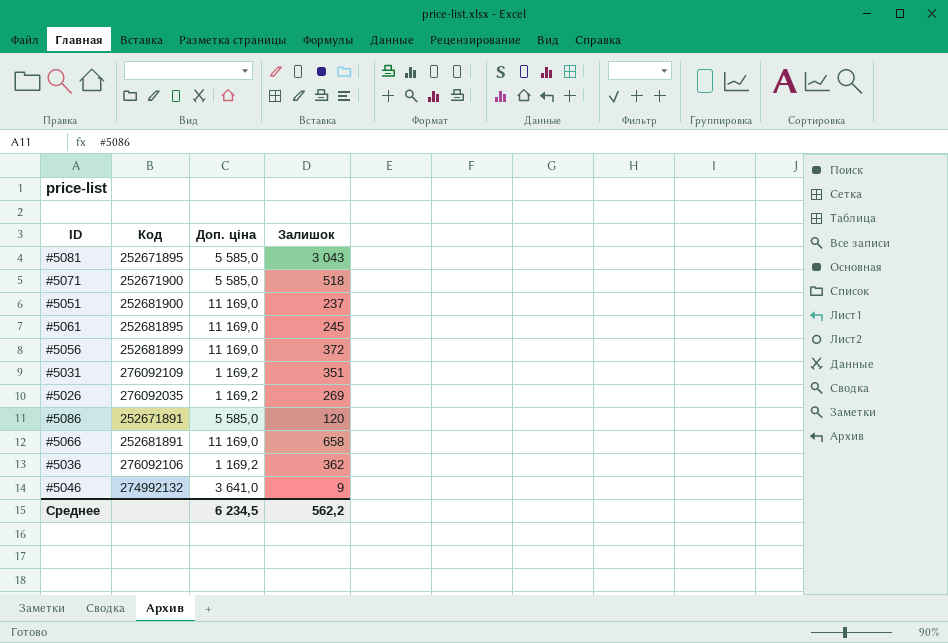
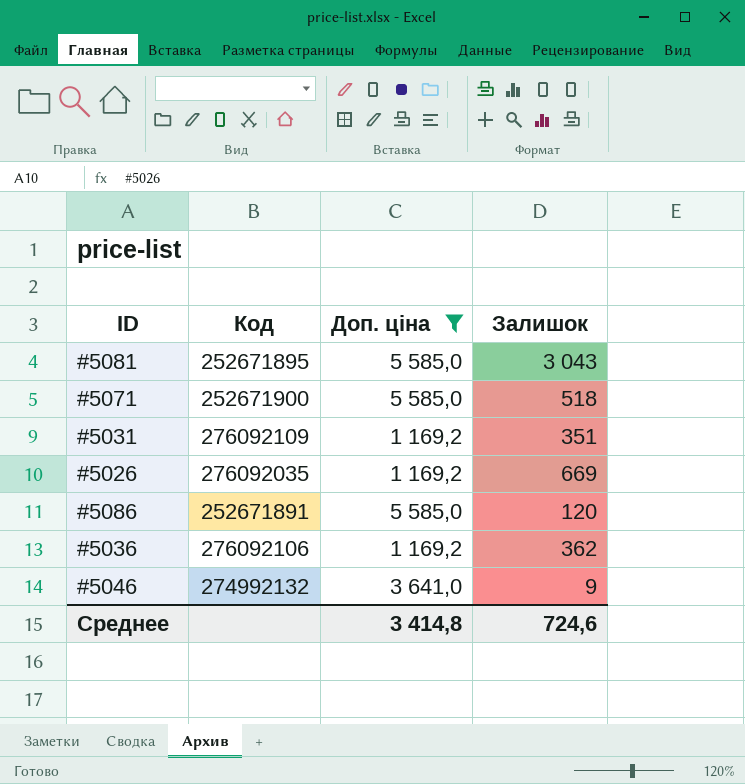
filter: none -> Доп. ціна != 11 169,0
#5026 | Залишок: 269 -> 669
Среднее | Доп. ціна: 6 234,5 -> 3 414,8
Среднее | Залишок: 562,2 -> 724,6

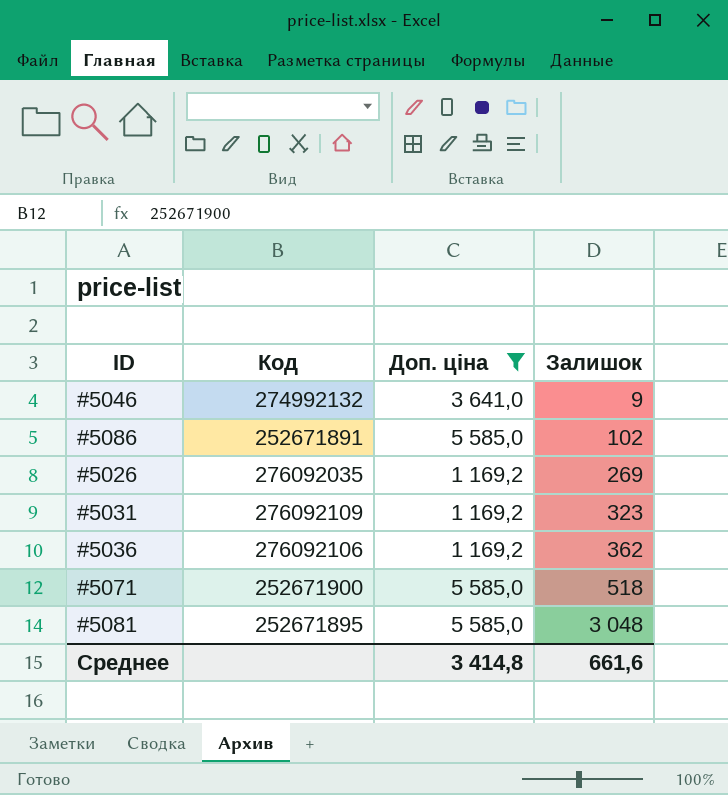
row order: none -> Залишок ascending
#5086 | Залишок: 120 -> 102
#5026 | Залишок: 669 -> 269
#5031 | Залишок: 351 -> 323
#5081 | Залишок: 3 043 -> 3 048
Среднее | Залишок: 724,6 -> 661,6

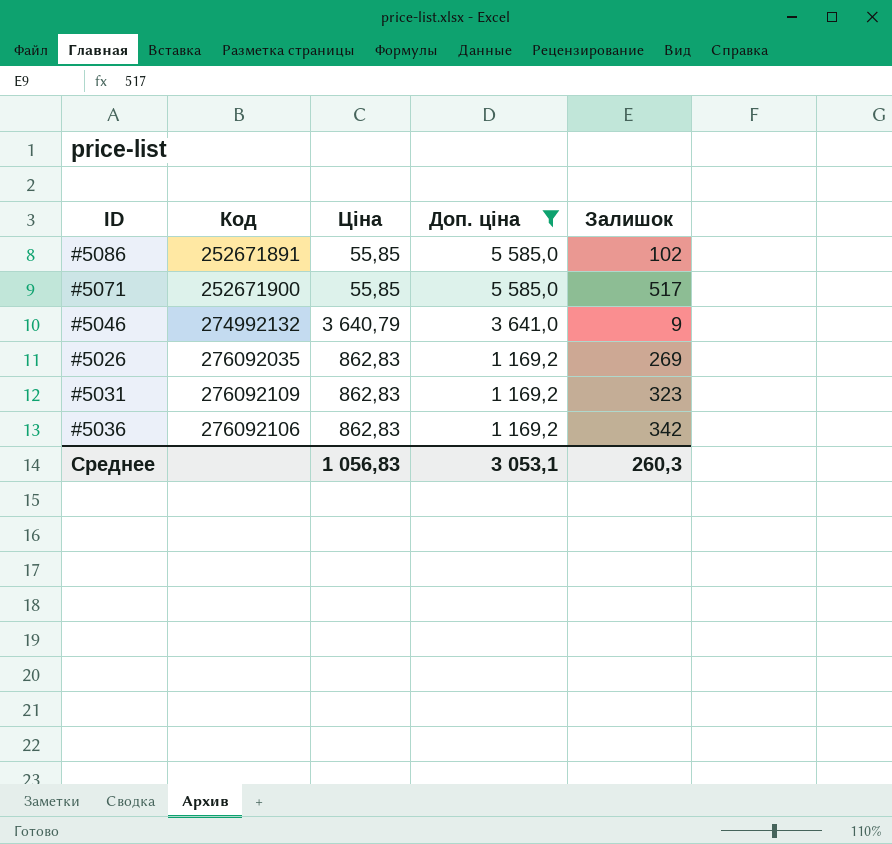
row order: Залишок ascending -> Доп. ціна descending
column Ціна | position: none -> 3
row #5081: 252671895 | 5 585,0 | 3 048 -> none
#5071 | Залишок: 518 -> 517
#5036 | Залишок: 362 -> 342
Среднее | Доп. ціна: 3 414,8 -> 3 053,1
Среднее | Залишок: 661,6 -> 260,3

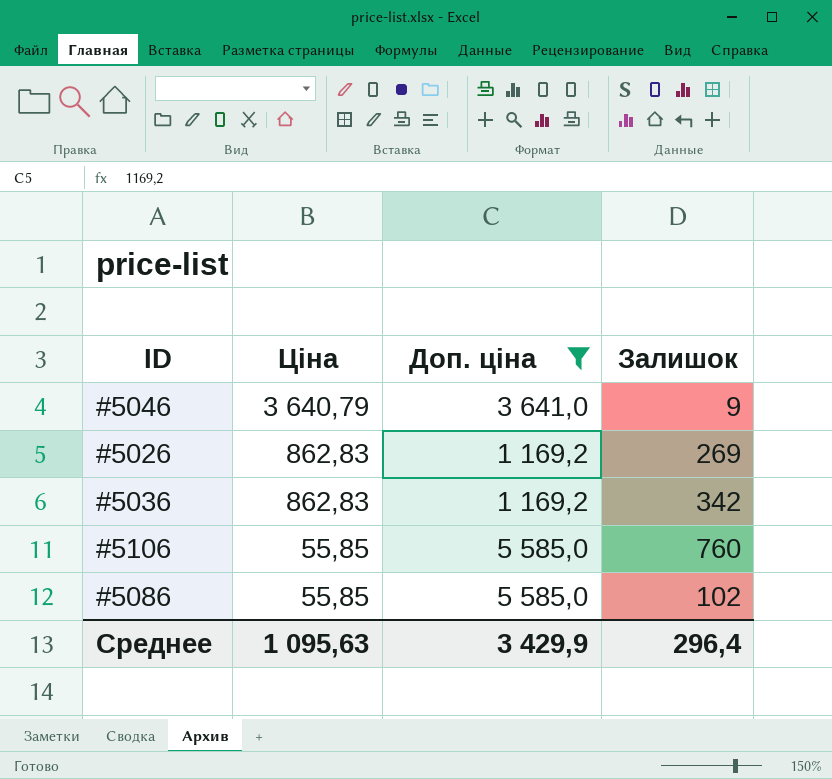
row order: Доп. ціна descending -> Ціна descending
column Код | position: 2 -> none
row #5071: 252671900 | 55,85 | 5 585,0 | 517 -> none
row #5031: 276092109 | 862,83 | 1 169,2 | 323 -> none
row #5106: none -> 55,85 | 5 585,0 | 760
Среднее | Ціна: 1 056,83 -> 1 095,63
Среднее | Доп. ціна: 3 053,1 -> 3 429,9
Среднее | Залишок: 260,3 -> 296,4

